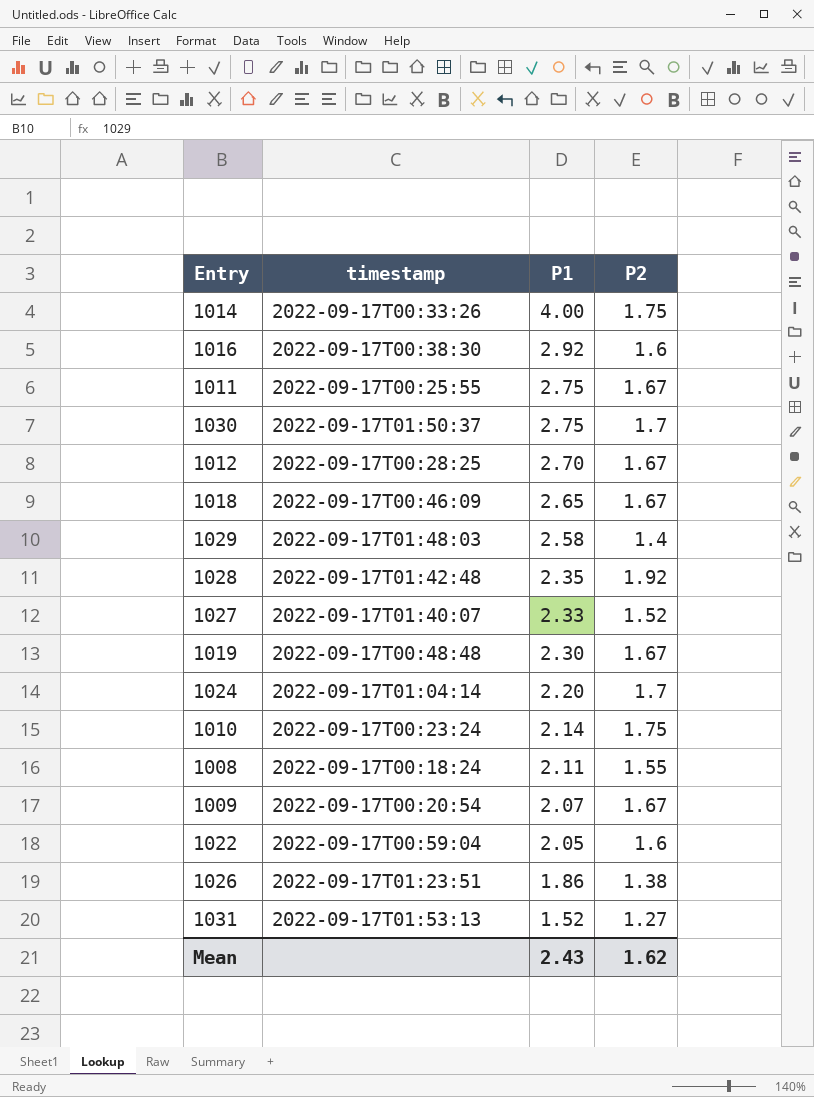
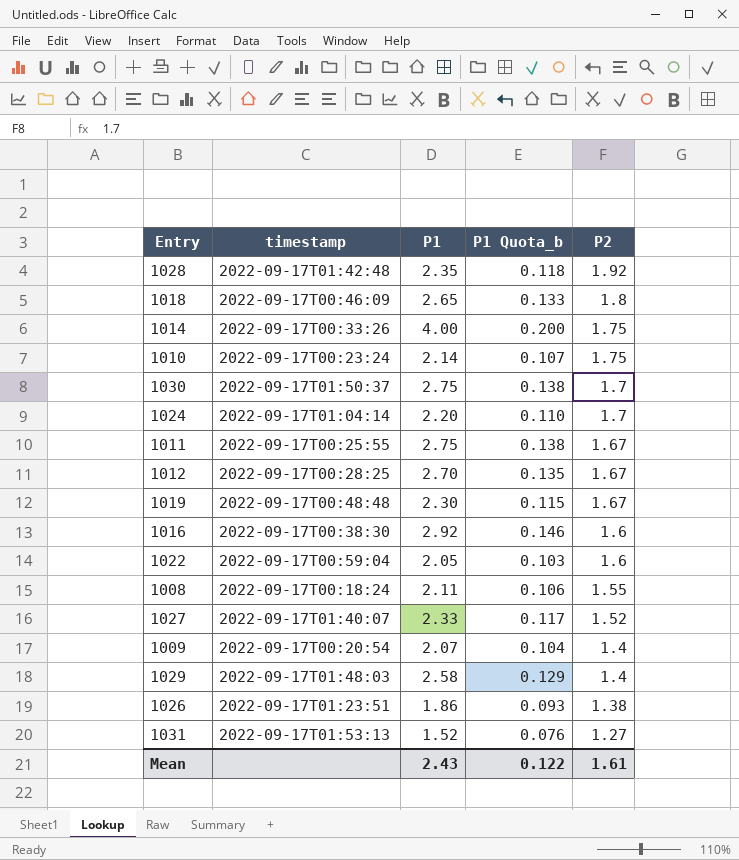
row order: P1 descending -> P2 descending
column P1 Quota_b | formula: none -> [P1] * 0.05
1018 | P2: 1.67 -> 1.8
1009 | P2: 1.67 -> 1.4
Mean | P2: 1.62 -> 1.61

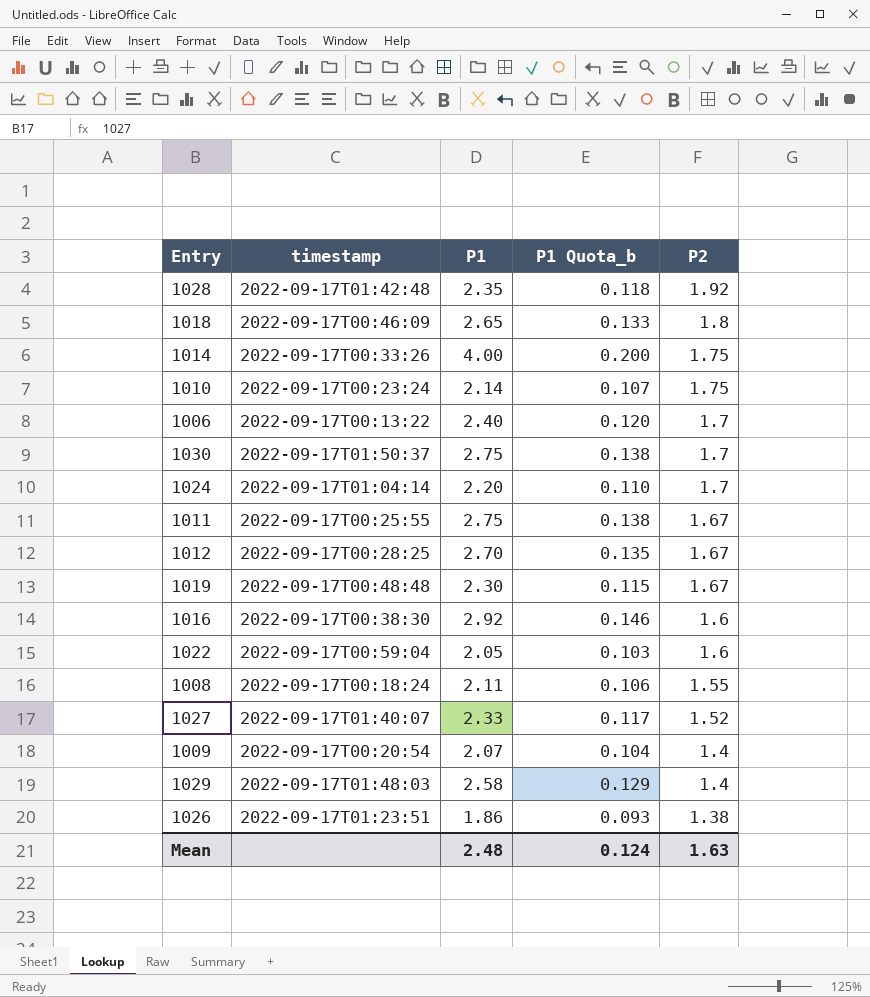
row 1031: 2022-09-17T01:53:13 | 1.52 | 0.076 | 1.27 -> none
row 1006: none -> 2022-09-17T00:13:22 | 2.40 | 0.120 | 1.7
Mean | P1: 2.43 -> 2.48
Mean | P1 Quota_b: 0.122 -> 0.124
Mean | P2: 1.61 -> 1.63

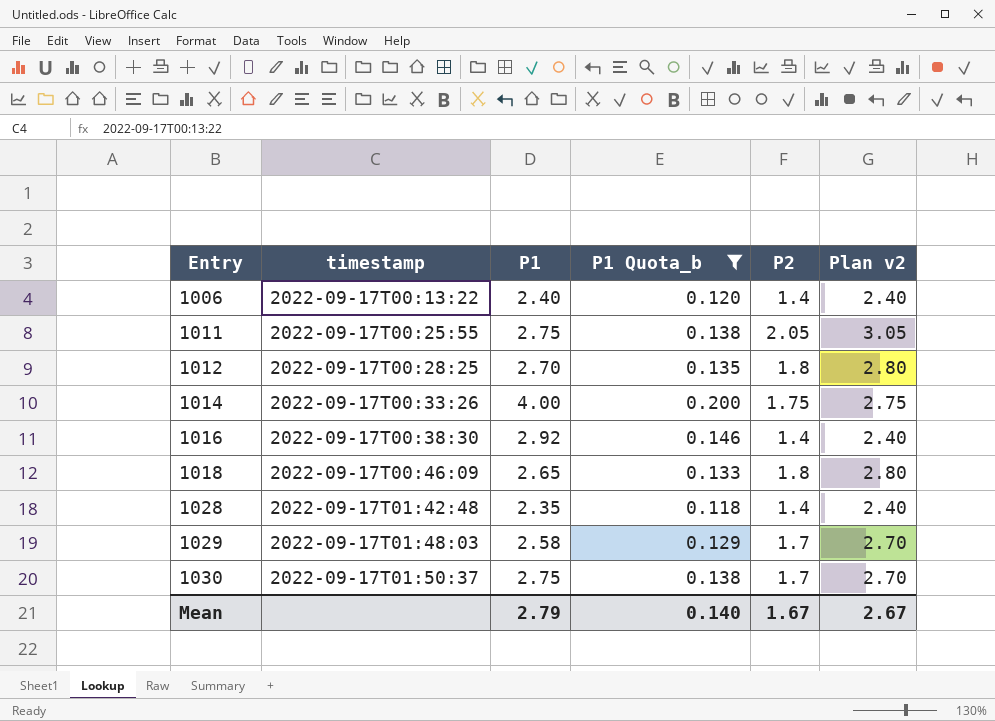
filter: none -> P1 Quota_b >= 0.118
row order: P2 descending -> Entry ascending
column Plan v2 | formula: none -> [P2] + 1
1006 | P2: 1.7 -> 1.4
1011 | P2: 1.67 -> 2.05
1012 | P2: 1.67 -> 1.8
1016 | P2: 1.6 -> 1.4
1028 | P2: 1.92 -> 1.4
1029 | P2: 1.4 -> 1.7
Mean | P1: 2.48 -> 2.79
Mean | P1 Quota_b: 0.124 -> 0.140
Mean | P2: 1.63 -> 1.67

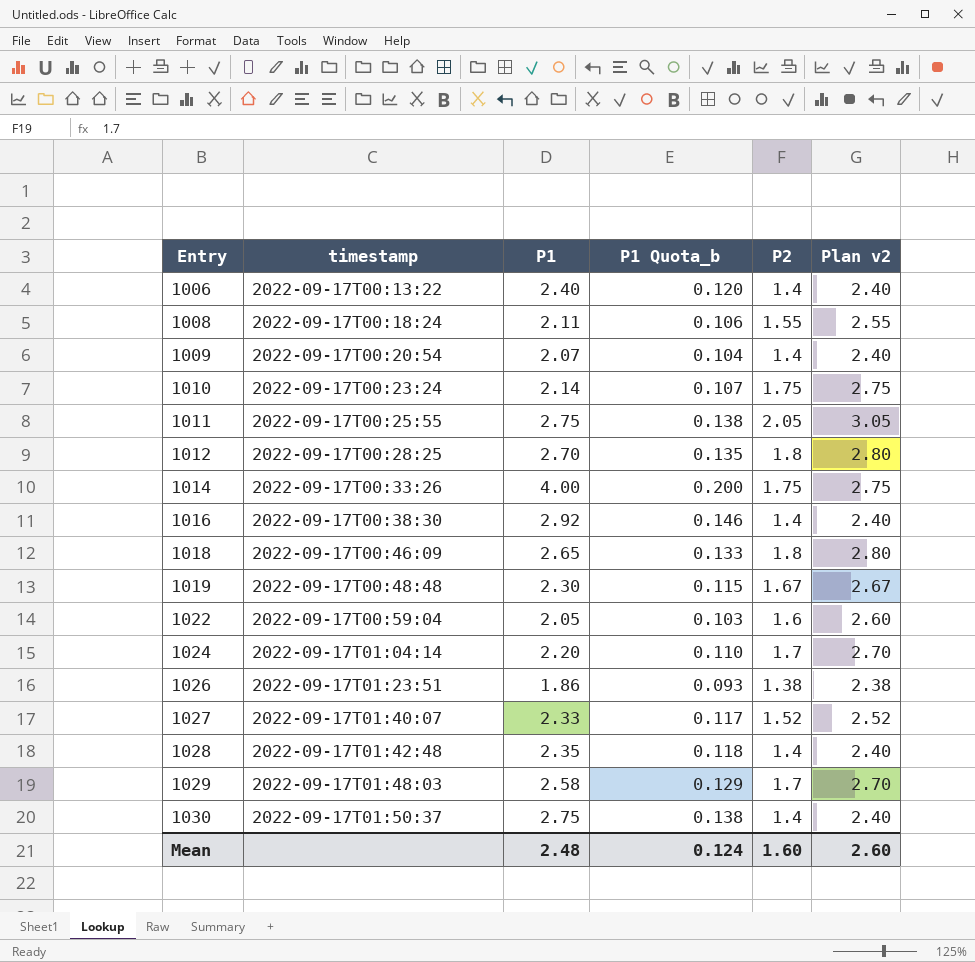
filter: P1 Quota_b >= 0.118 -> none
1030 | P2: 1.7 -> 1.4
1030 | Plan v2: 2.70 -> 2.40
Mean | P1: 2.79 -> 2.48
Mean | P1 Quota_b: 0.140 -> 0.124
Mean | P2: 1.67 -> 1.60
Mean | Plan v2: 2.67 -> 2.60

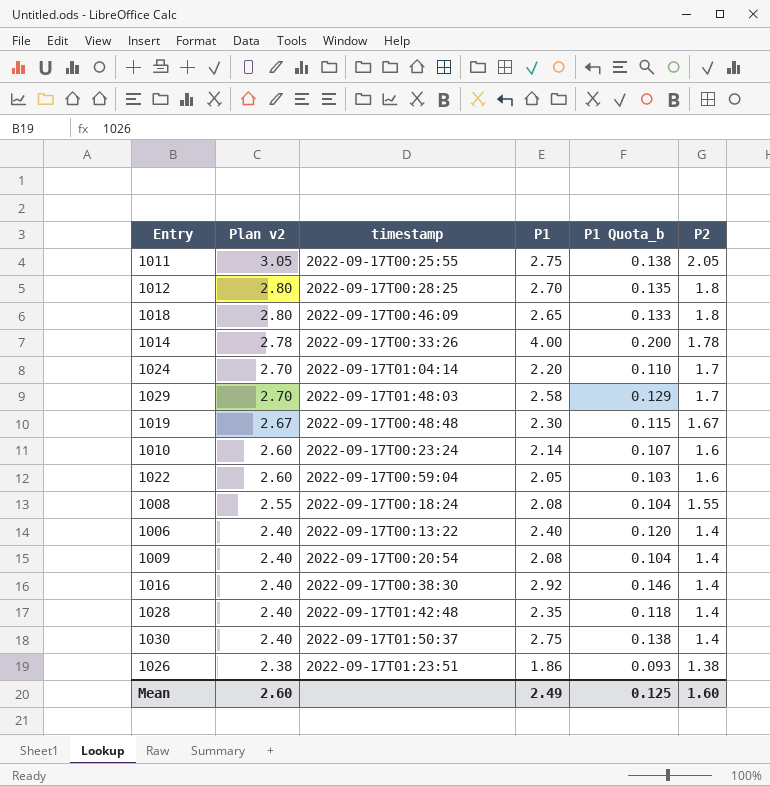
row order: Entry ascending -> Plan v2 descending
column Plan v2 | position: 6 -> 2
row 1027: 2022-09-17T01:40:07 | 2.33 | 0.117 | 1.52 | 2.52 -> none
1014 | Plan v2: 2.75 -> 2.78
1014 | P2: 1.75 -> 1.78
1010 | Plan v2: 2.75 -> 2.60
1010 | P2: 1.75 -> 1.6
1008 | P1: 2.11 -> 2.08
1008 | P1 Quota_b: 0.106 -> 0.104
1009 | P1: 2.07 -> 2.08
Mean | P1: 2.48 -> 2.49
Mean | P1 Quota_b: 0.124 -> 0.125

